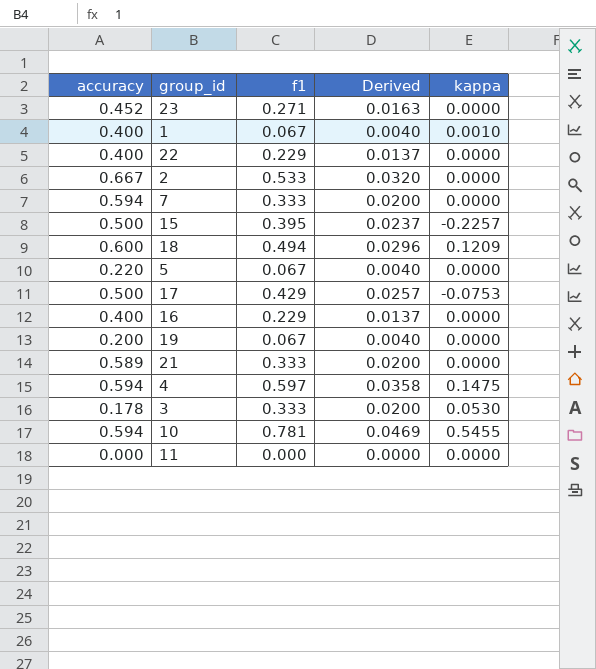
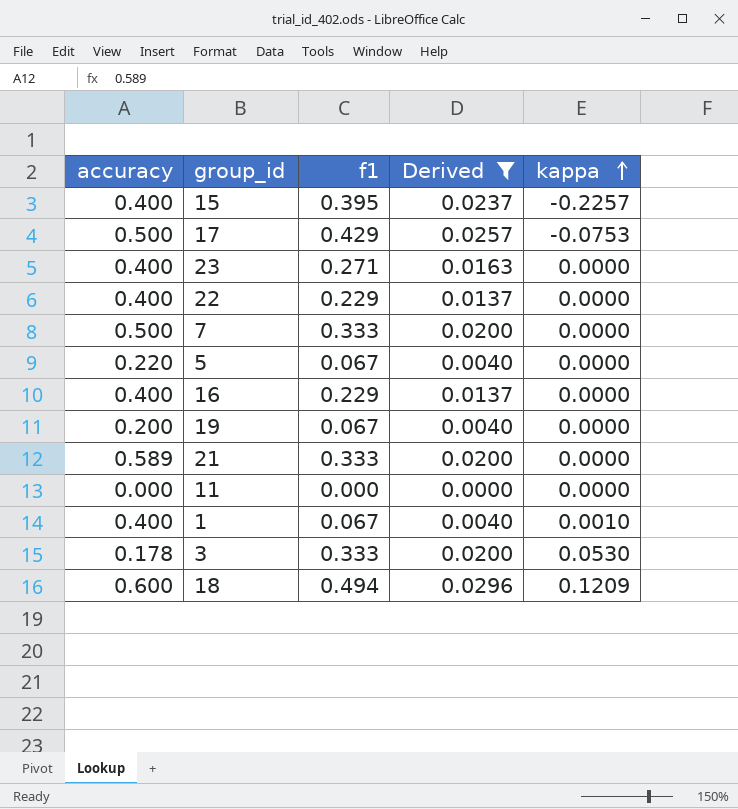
filter: none -> Derived <= 0.0296
row order: none -> kappa ascending
15 | accuracy: 0.500 -> 0.400
23 | accuracy: 0.452 -> 0.400
7 | accuracy: 0.594 -> 0.500

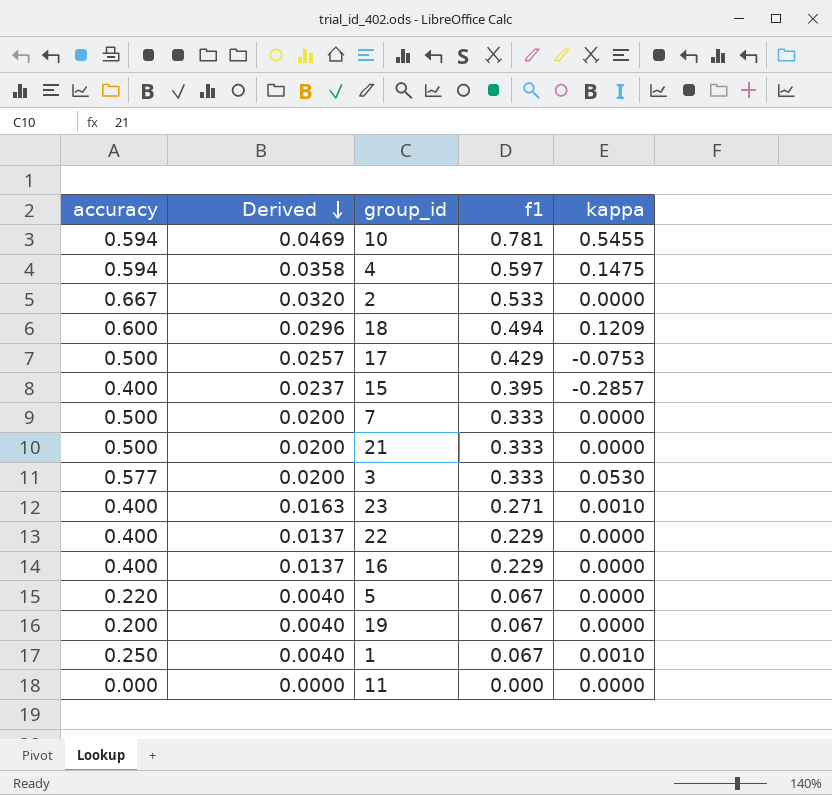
filter: Derived <= 0.0296 -> none
row order: kappa ascending -> Derived descending
column Derived | position: 4 -> 2
15 | kappa: -0.2257 -> -0.2857
21 | accuracy: 0.589 -> 0.500
3 | accuracy: 0.178 -> 0.577
23 | kappa: 0.0000 -> 0.0010
1 | accuracy: 0.400 -> 0.250

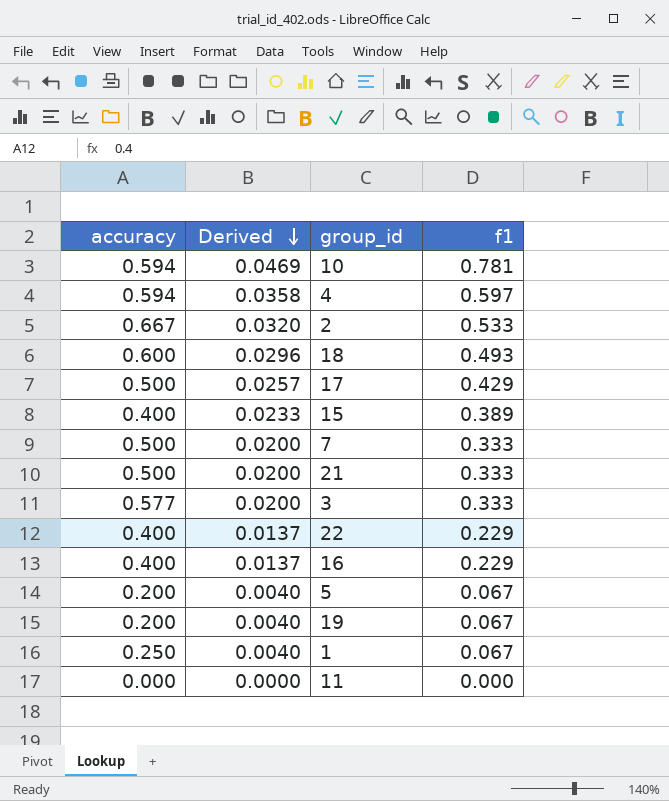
column kappa | position: 5 -> none
row 23: 0.400 | 0.0163 | 0.271 | 0.0010 -> none
18 | f1: 0.494 -> 0.493
15 | Derived: 0.0237 -> 0.0233
15 | f1: 0.395 -> 0.389
5 | accuracy: 0.220 -> 0.200

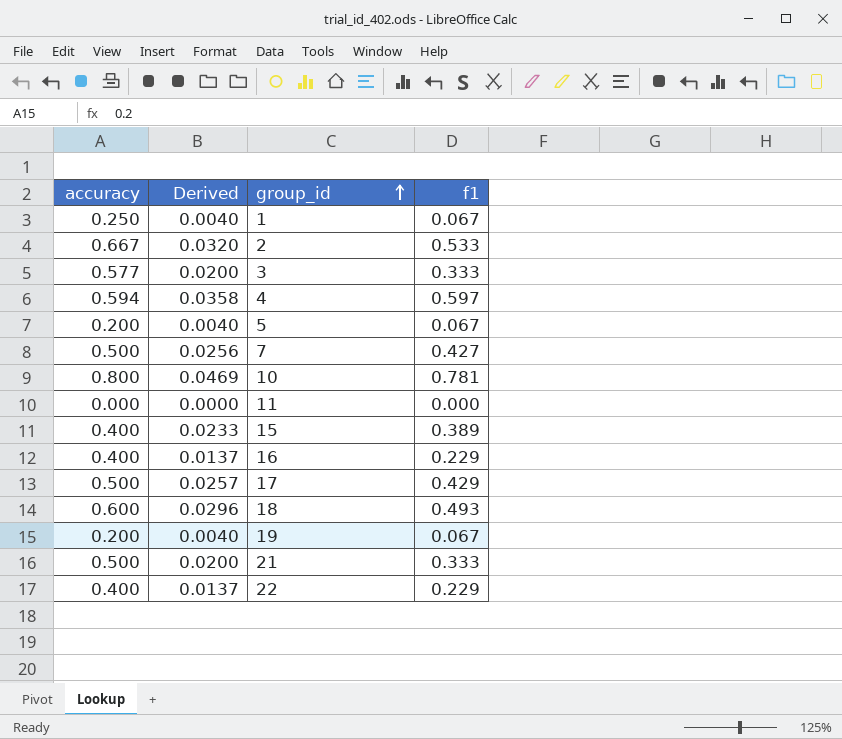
row order: Derived descending -> group_id ascending
7 | Derived: 0.0200 -> 0.0256
7 | f1: 0.333 -> 0.427
10 | accuracy: 0.594 -> 0.800

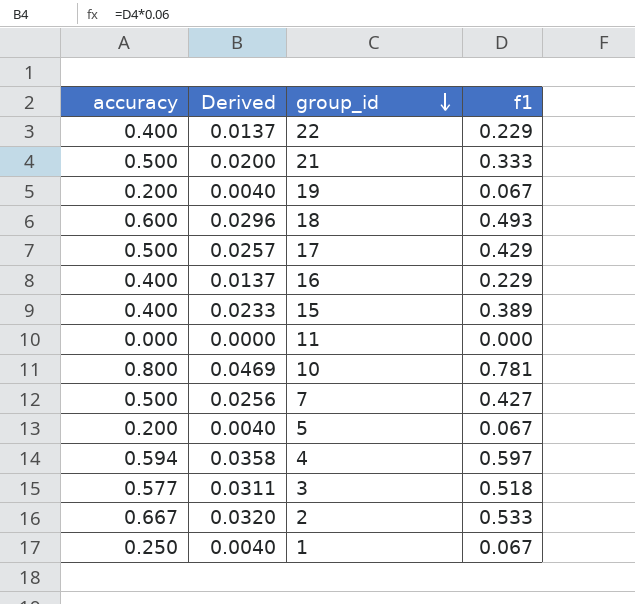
row order: group_id ascending -> group_id descending
3 | Derived: 0.0200 -> 0.0311
3 | f1: 0.333 -> 0.518

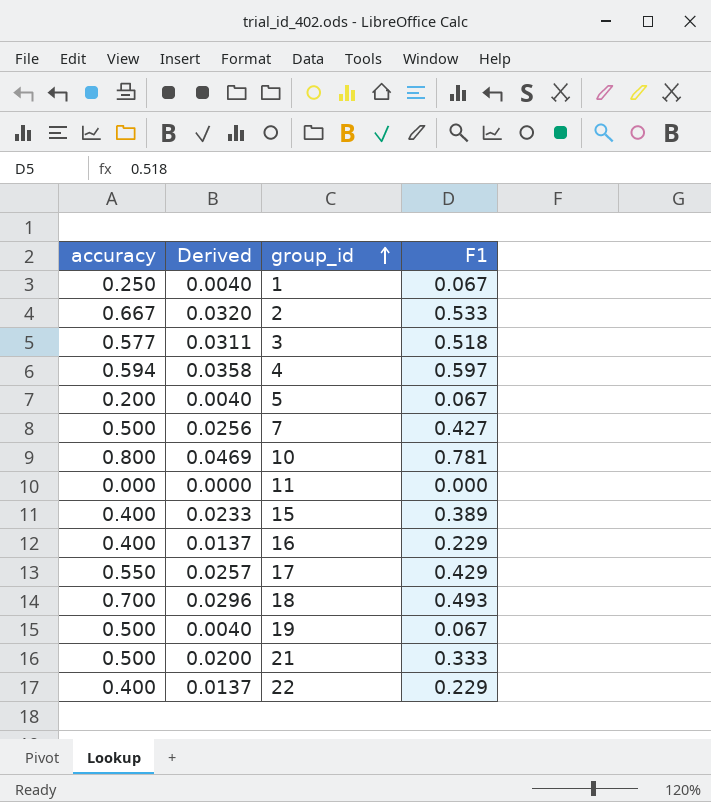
row order: group_id descending -> group_id ascending
column name: f1 -> F1
17 | accuracy: 0.500 -> 0.550
18 | accuracy: 0.600 -> 0.700
19 | accuracy: 0.200 -> 0.500

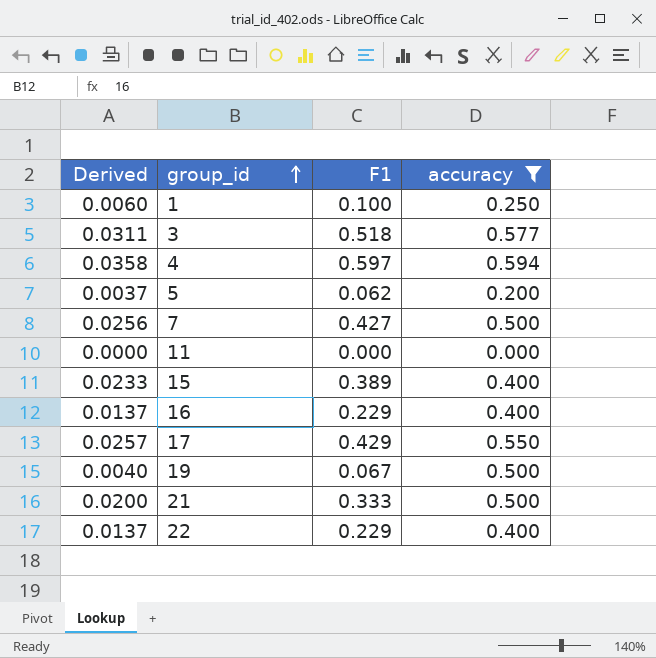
filter: none -> accuracy <= 0.594
column accuracy | position: 1 -> 4
1 | Derived: 0.0040 -> 0.0060
1 | F1: 0.067 -> 0.100
5 | Derived: 0.0040 -> 0.0037
5 | F1: 0.067 -> 0.062

